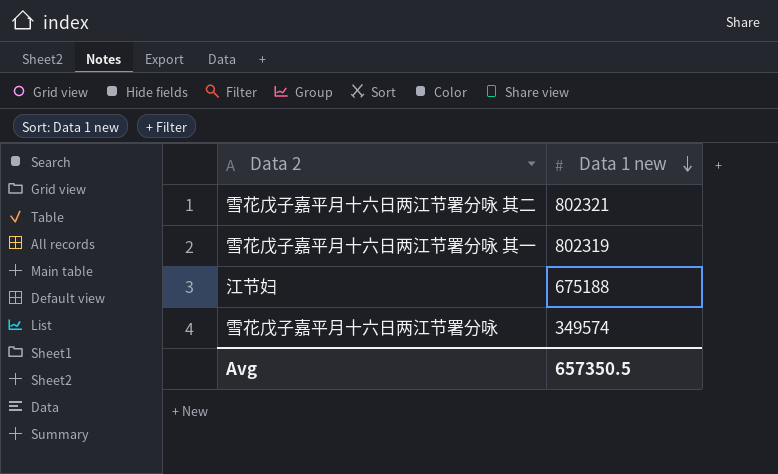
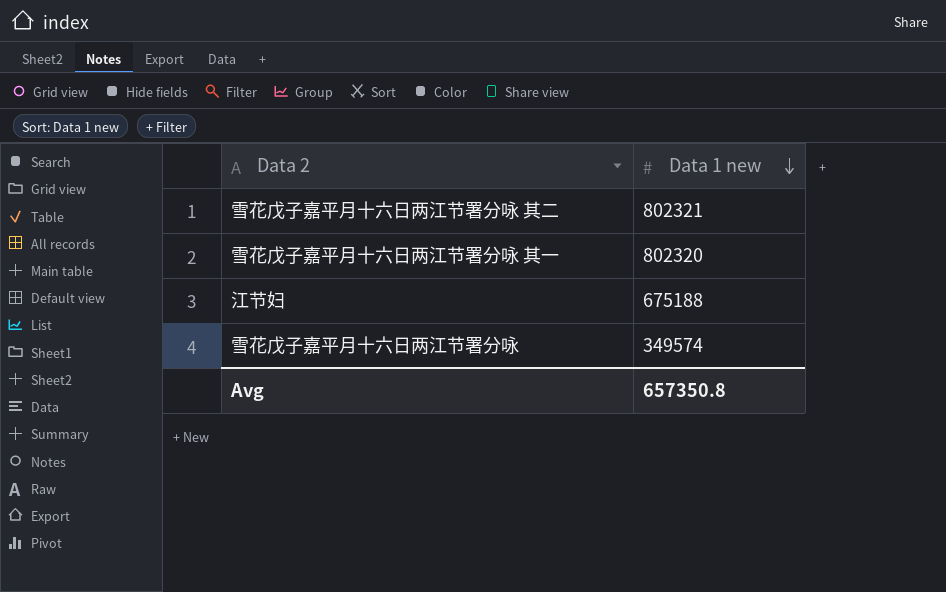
雪花戊子嘉平月十六日两江节署分咏 其一 | Data 1 new: 802319 -> 802320
Avg | Data 1 new: 657350.5 -> 657350.8

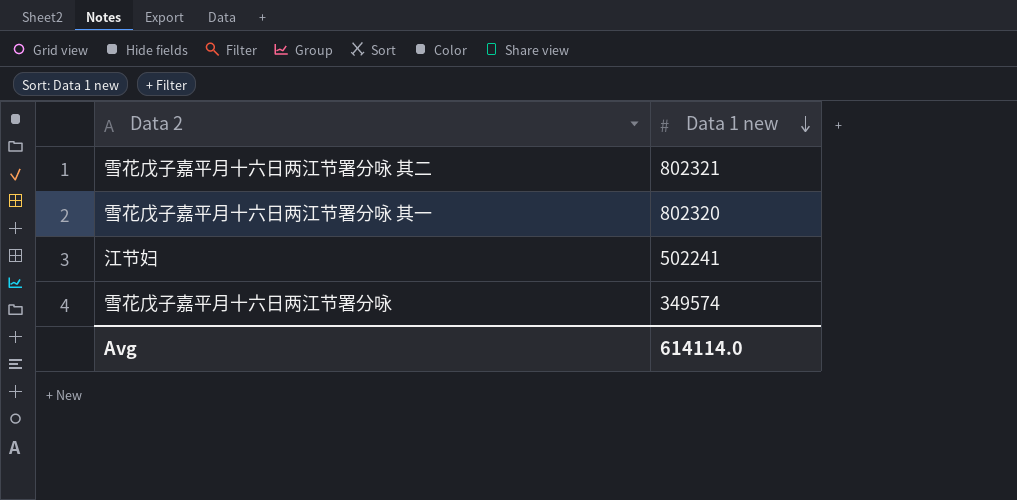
江节妇 | Data 1 new: 675188 -> 502241
Avg | Data 1 new: 657350.8 -> 614114.0

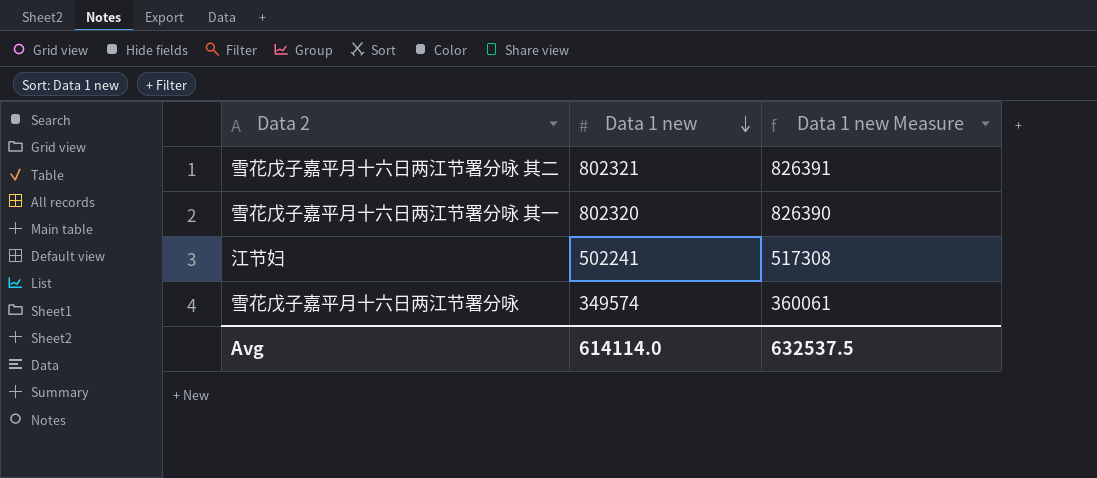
column Data 1 new Measure | formula: none -> [Data 1 new] * 1.03

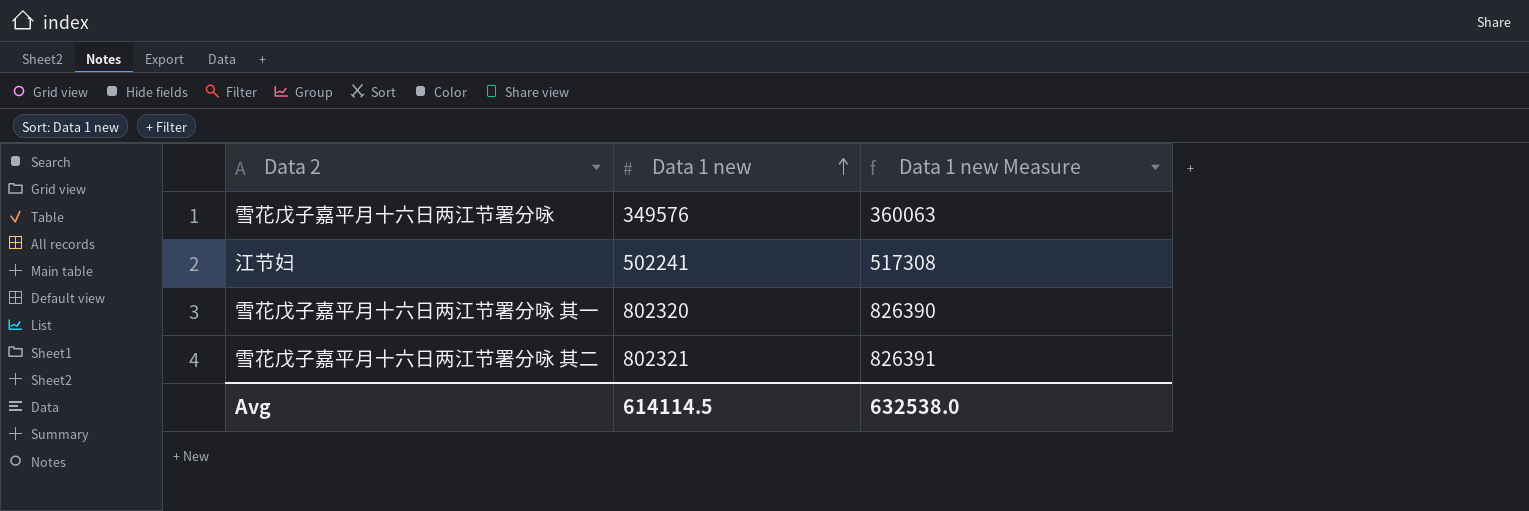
row order: Data 1 new descending -> Data 1 new ascending
雪花戊子嘉平月十六日两江节署分咏 | Data 1 new: 349574 -> 349576
雪花戊子嘉平月十六日两江节署分咏 | Data 1 new Measure: 360061 -> 360063
Avg | Data 1 new: 614114.0 -> 614114.5
Avg | Data 1 new Measure: 632537.5 -> 632538.0

